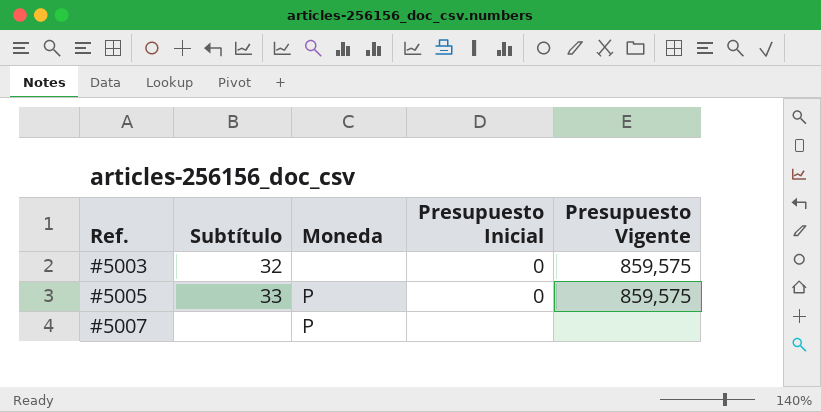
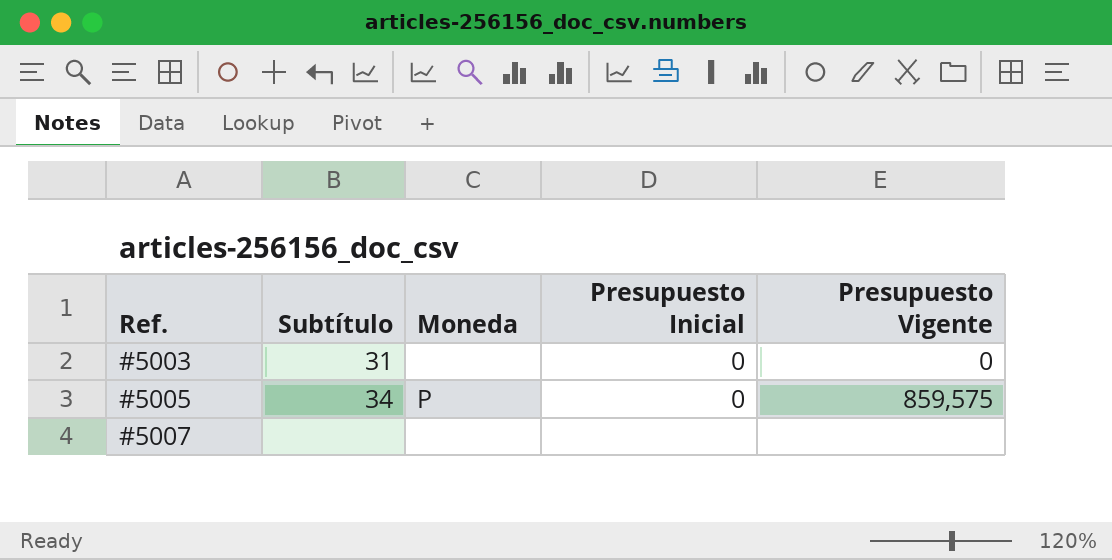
#5003 | Subtítulo: 32 -> 31
#5003 | Presupuesto Vigente: 859,575 -> 0
#5005 | Subtítulo: 33 -> 34
#5007 | Moneda: P -> none

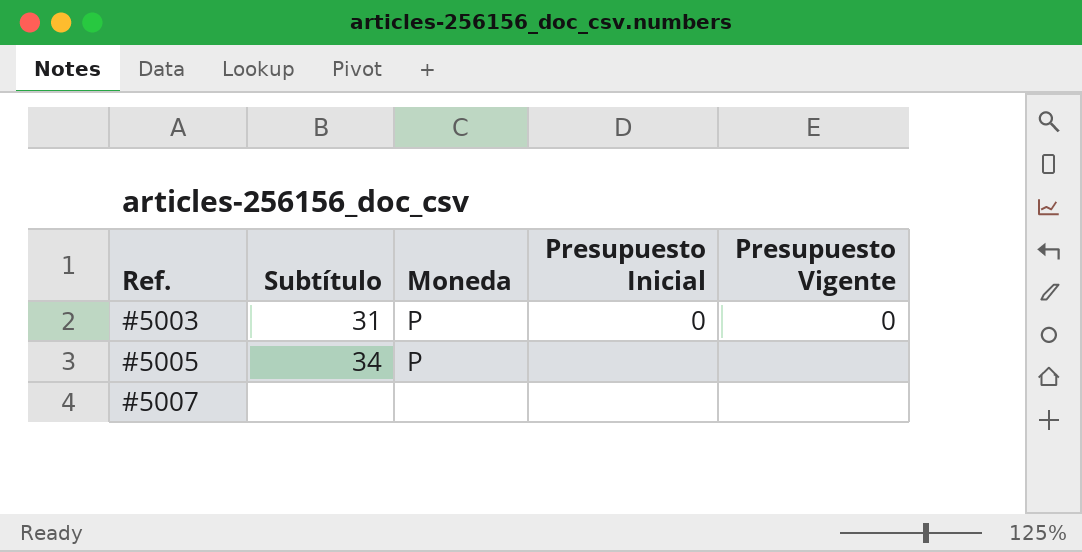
#5003 | Moneda: none -> P
#5005 | Presupuesto Inicial: 0 -> none
#5005 | Presupuesto Vigente: 859,575 -> none

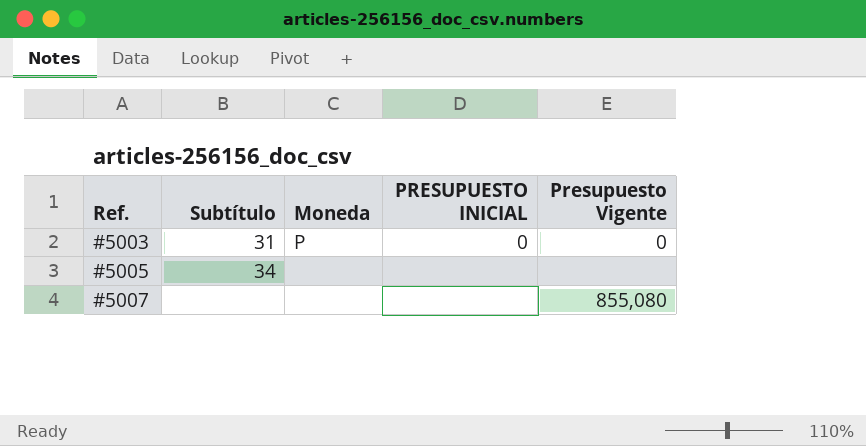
column name: Presupuesto Inicial -> PRESUPUESTO INICIAL
#5005 | Moneda: P -> none
#5007 | Presupuesto Vigente: none -> 855,080

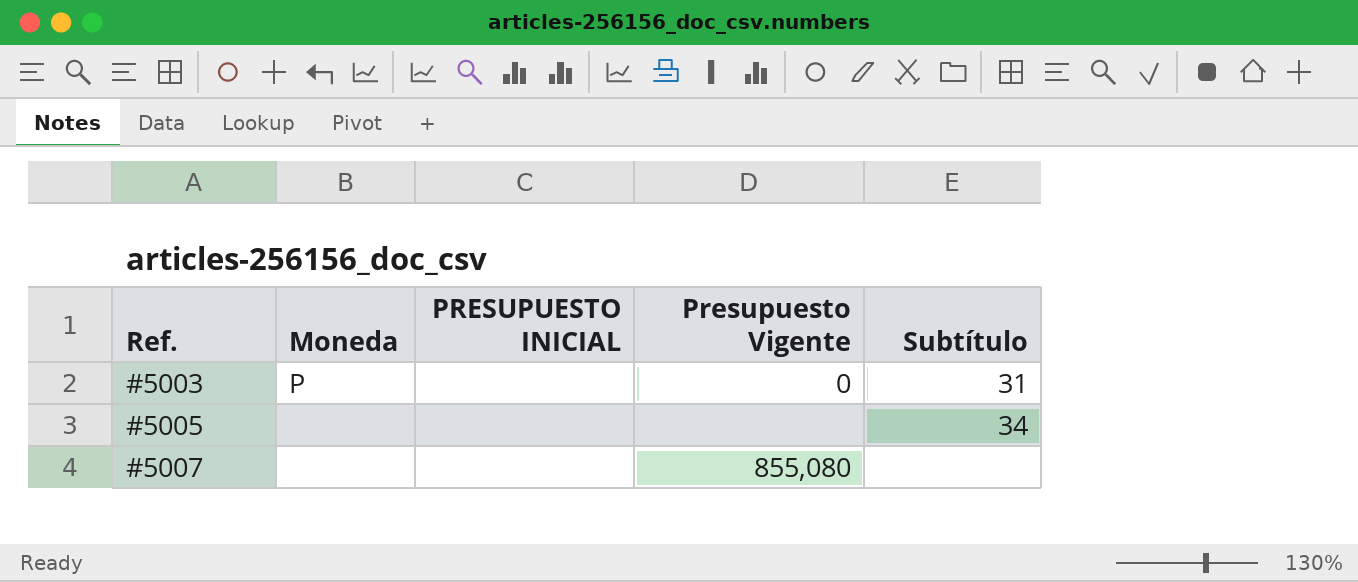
column Subtítulo | position: 2 -> 5
#5003 | PRESUPUESTO INICIAL: 0 -> none

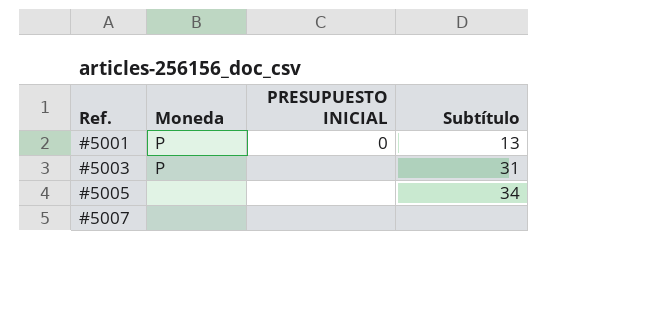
column Presupuesto Vigente | position: 4 -> none
row #5001: none -> P | 0 | 13

